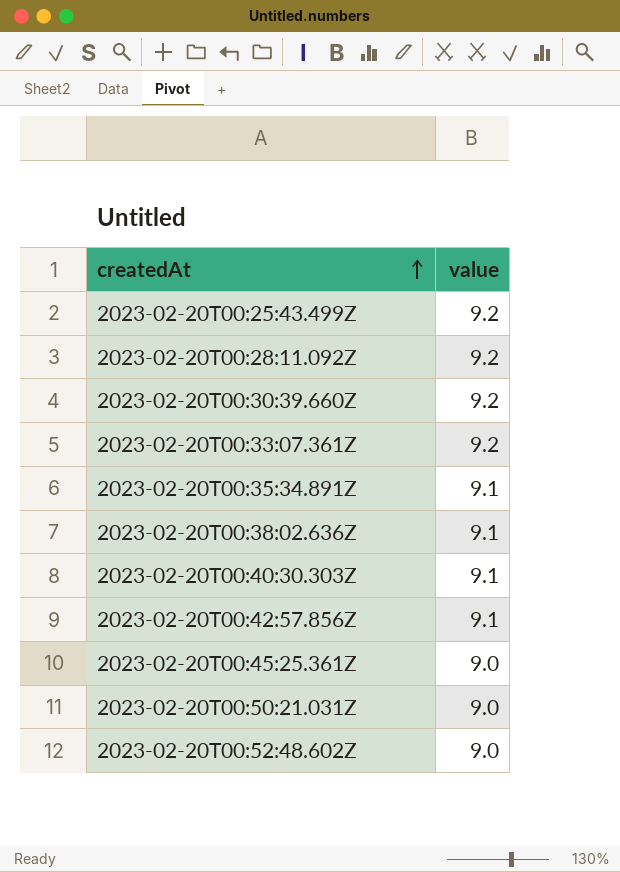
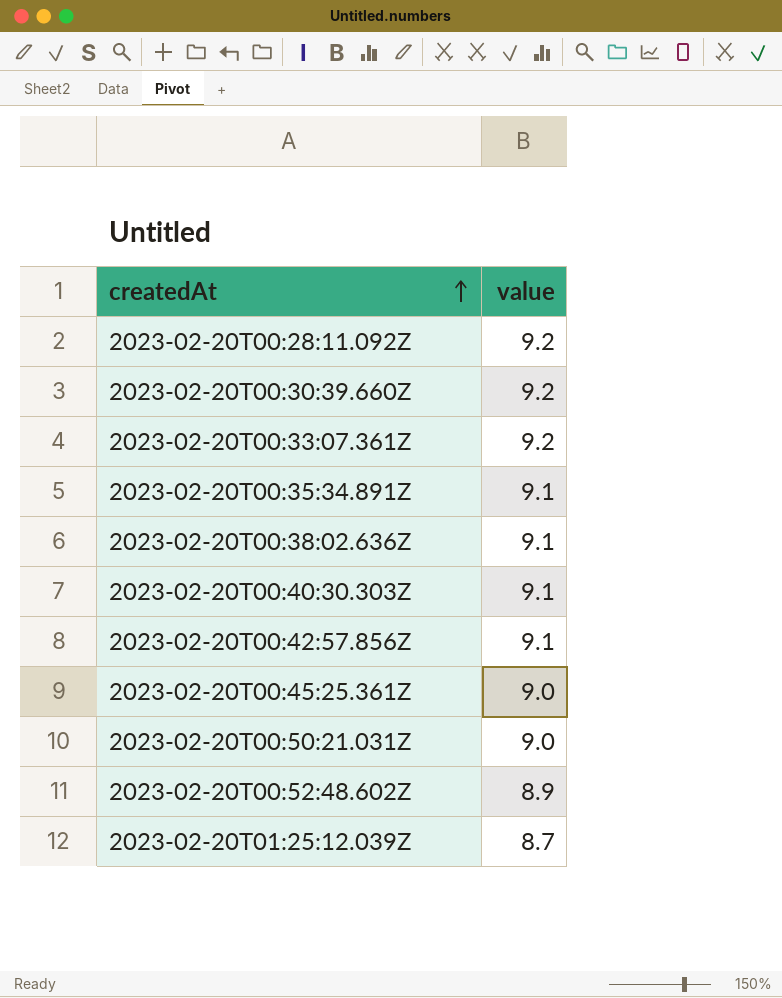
row 2023-02-20T00:25:43.499Z: 9.2 -> none
2023-02-20T00:52:48.602Z | value: 9.0 -> 8.9
row 2023-02-20T01:25:12.039Z: none -> 8.7

